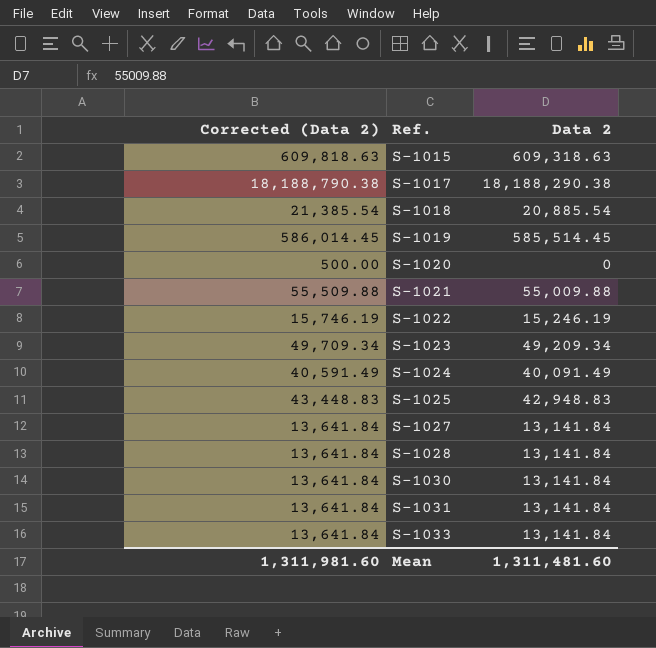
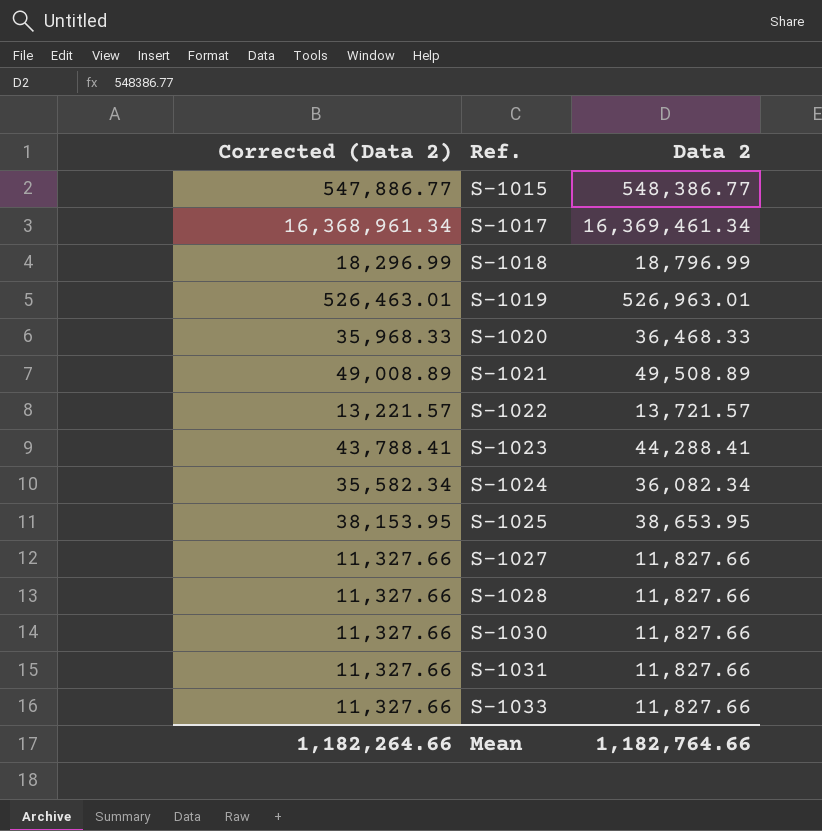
column Corrected (Data 2) | formula: [Data 2] + 500 -> [Data 2] - 500
S-1015 | Data 2: 609,318.63 -> 548,386.77
S-1017 | Data 2: 18,188,290.38 -> 16,369,461.34
S-1018 | Data 2: 20,885.54 -> 18,796.99
S-1019 | Data 2: 585,514.45 -> 526,963.01
S-1020 | Data 2: 0 -> 36,468.33
S-1021 | Data 2: 55,009.88 -> 49,508.89
S-1022 | Data 2: 15,246.19 -> 13,721.57
S-1023 | Data 2: 49,209.34 -> 44,288.41
S-1024 | Data 2: 40,091.49 -> 36,082.34
S-1025 | Data 2: 42,948.83 -> 38,653.95
S-1027 | Data 2: 13,141.84 -> 11,827.66
S-1028 | Data 2: 13,141.84 -> 11,827.66
S-1030 | Data 2: 13,141.84 -> 11,827.66
S-1031 | Data 2: 13,141.84 -> 11,827.66
S-1033 | Data 2: 13,141.84 -> 11,827.66
Mean | Corrected (Data 2): 1,311,981.60 -> 1,182,264.66
Mean | Data 2: 1,311,481.60 -> 1,182,764.66

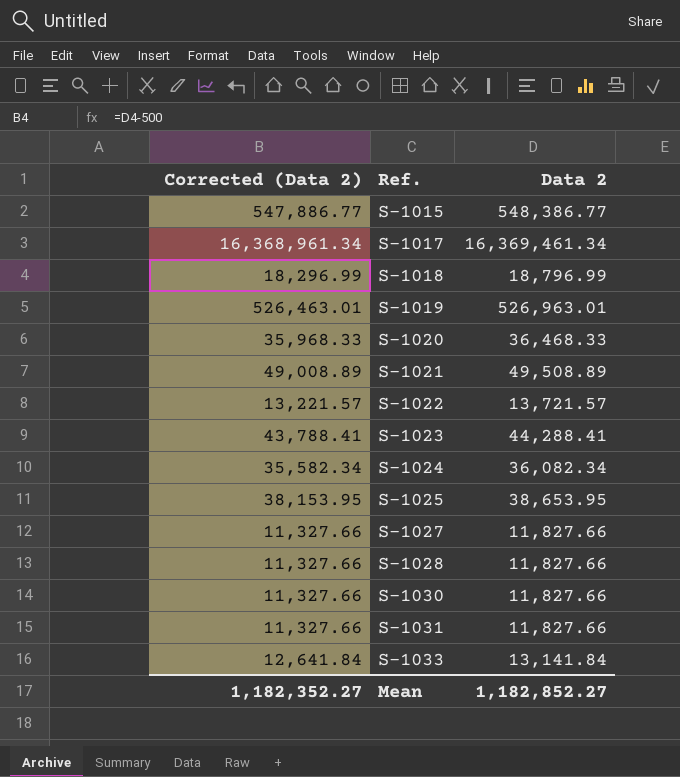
S-1033 | Corrected (Data 2): 11,327.66 -> 12,641.84
S-1033 | Data 2: 11,827.66 -> 13,141.84
Mean | Corrected (Data 2): 1,182,264.66 -> 1,182,352.27
Mean | Data 2: 1,182,764.66 -> 1,182,852.27

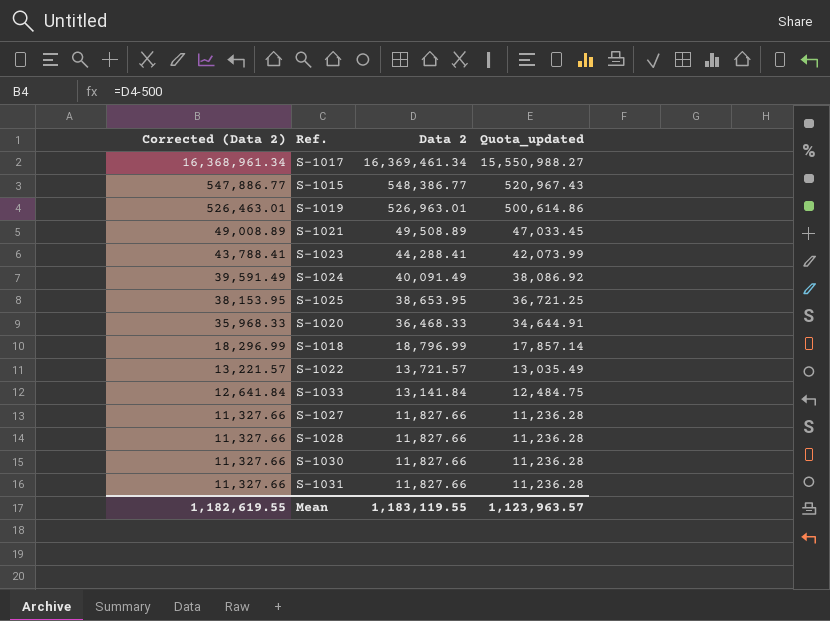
row order: Ref. ascending -> Corrected (Data 2) descending
column Quota_updated | formula: none -> [Data 2] * 0.95
S-1024 | Corrected (Data 2): 35,582.34 -> 39,591.49
S-1024 | Data 2: 36,082.34 -> 40,091.49
Mean | Corrected (Data 2): 1,182,352.27 -> 1,182,619.55
Mean | Data 2: 1,182,852.27 -> 1,183,119.55

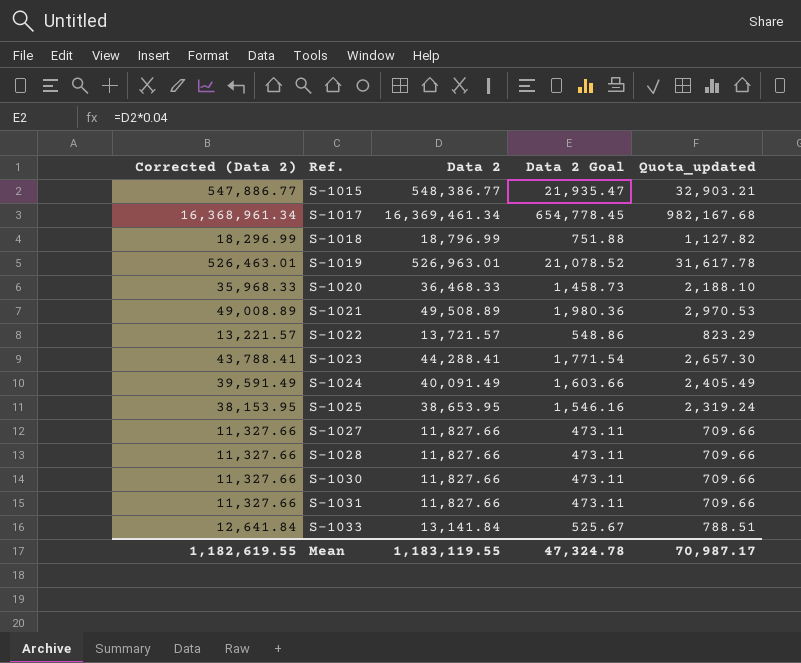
row order: Corrected (Data 2) descending -> Ref. ascending
column Data 2 Goal | formula: none -> [Data 2] * 0.04
column Quota_updated | formula: [Data 2] * 0.95 -> [Data 2] * 0.06
Mean | Quota_updated: 1,123,963.57 -> 70,987.17

